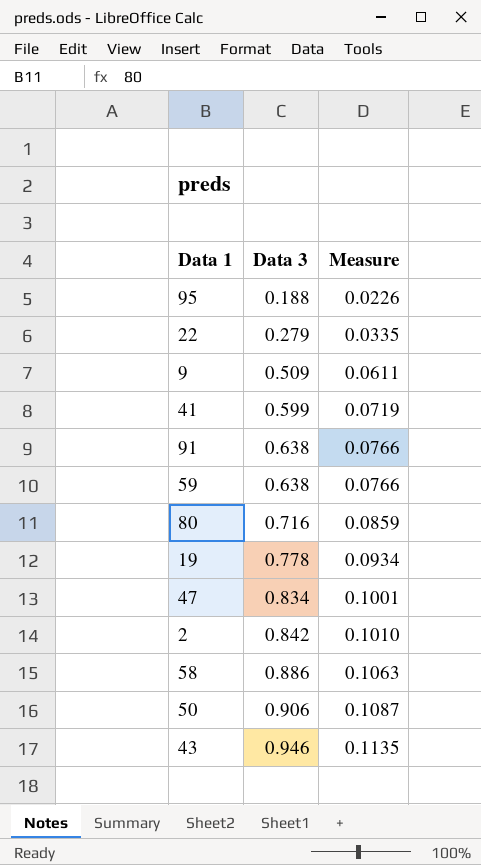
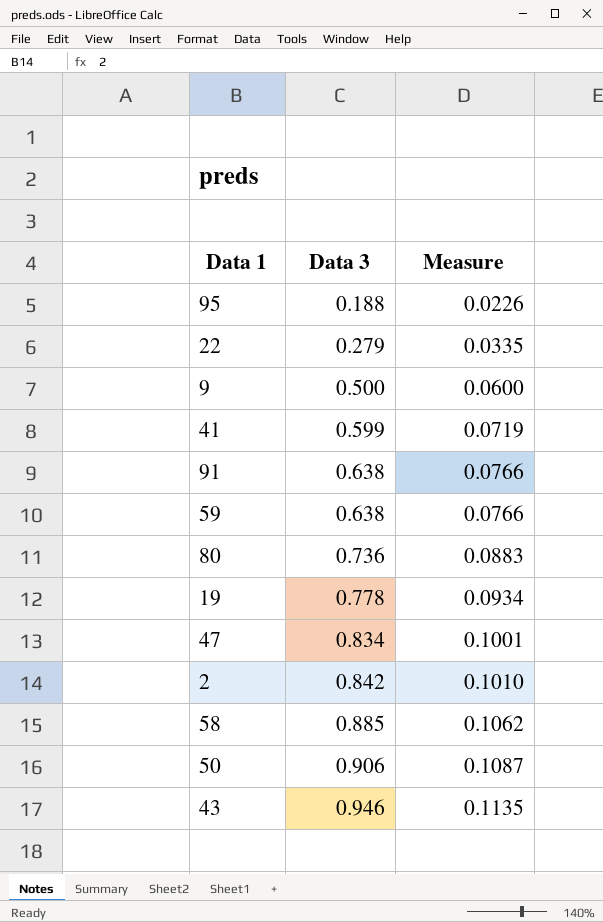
9 | Data 3: 0.509 -> 0.500
9 | Measure: 0.0611 -> 0.0600
80 | Data 3: 0.716 -> 0.736
80 | Measure: 0.0859 -> 0.0883
58 | Data 3: 0.886 -> 0.885
58 | Measure: 0.1063 -> 0.1062

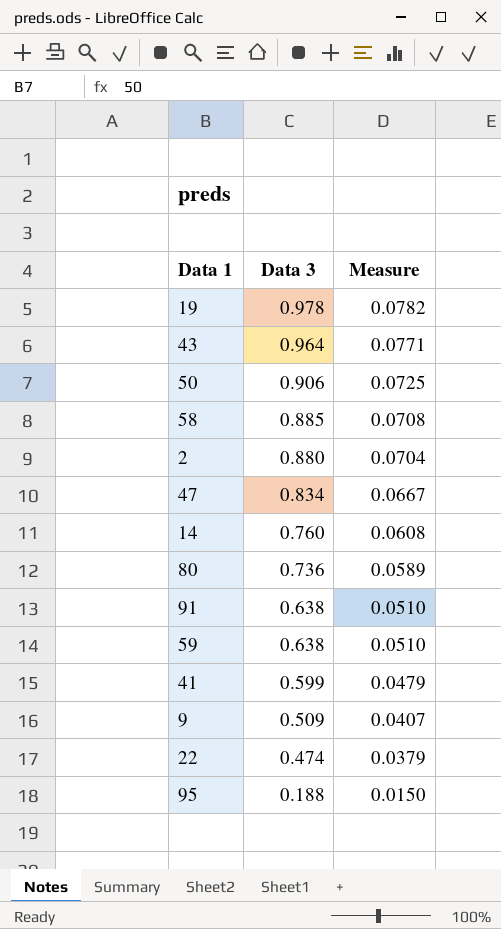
row order: Data 3 ascending -> Data 3 descending
column Measure | formula: [Data 3] * 0.12 -> [Data 3] * 0.08
19 | Data 3: 0.778 -> 0.978
43 | Data 3: 0.946 -> 0.964
2 | Data 3: 0.842 -> 0.880
row 14: none -> 0.760 | 0.0608
9 | Data 3: 0.500 -> 0.509
22 | Data 3: 0.279 -> 0.474

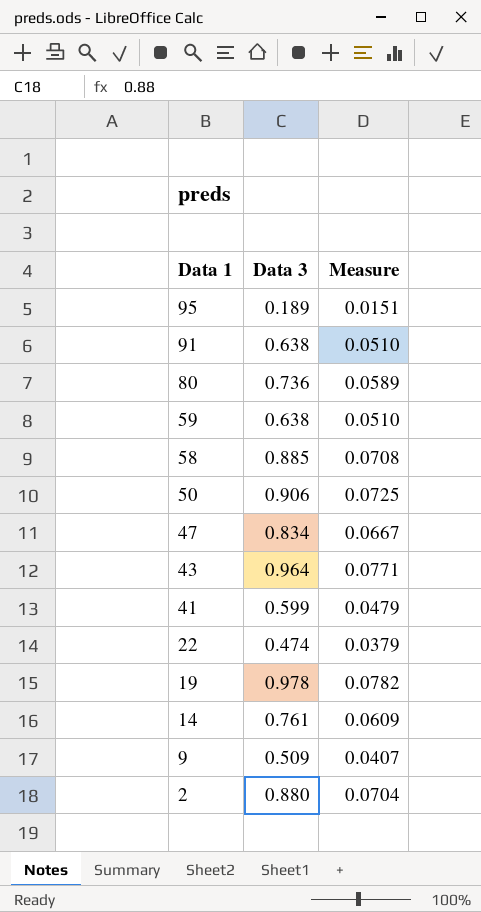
row order: Data 3 descending -> Data 1 descending
95 | Data 3: 0.188 -> 0.189
95 | Measure: 0.0150 -> 0.0151
14 | Data 3: 0.760 -> 0.761
14 | Measure: 0.0608 -> 0.0609

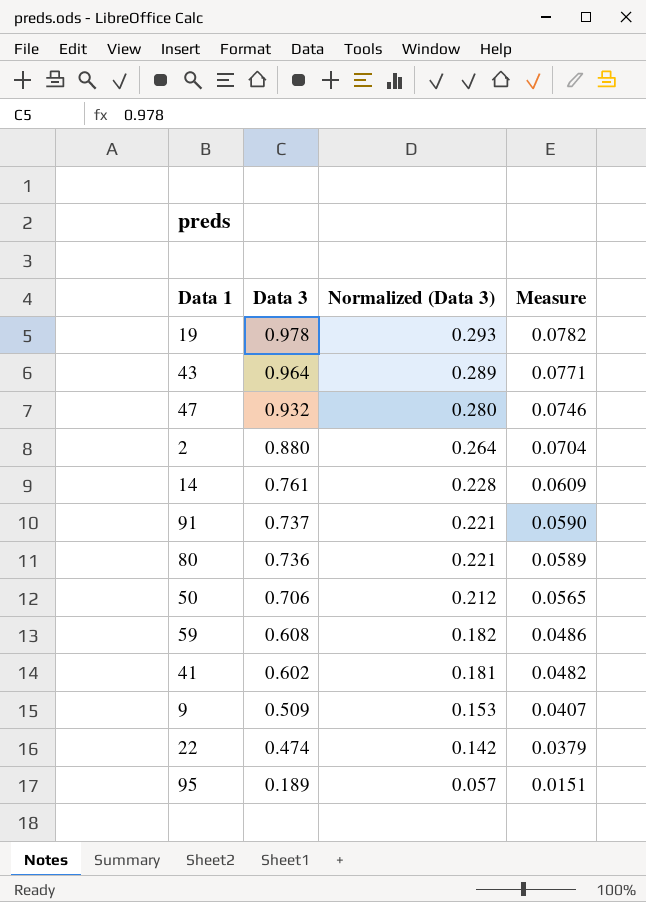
row order: Data 1 descending -> Data 3 descending
column Normalized (Data 3) | formula: none -> [Data 3] * 0.3
row 58: 0.885 | 0.0708 -> none
47 | Data 3: 0.834 -> 0.932
47 | Measure: 0.0667 -> 0.0746
91 | Data 3: 0.638 -> 0.737
91 | Measure: 0.0510 -> 0.0590
50 | Data 3: 0.906 -> 0.706
50 | Measure: 0.0725 -> 0.0565
59 | Data 3: 0.638 -> 0.608
59 | Measure: 0.0510 -> 0.0486
41 | Data 3: 0.599 -> 0.602
41 | Measure: 0.0479 -> 0.0482

